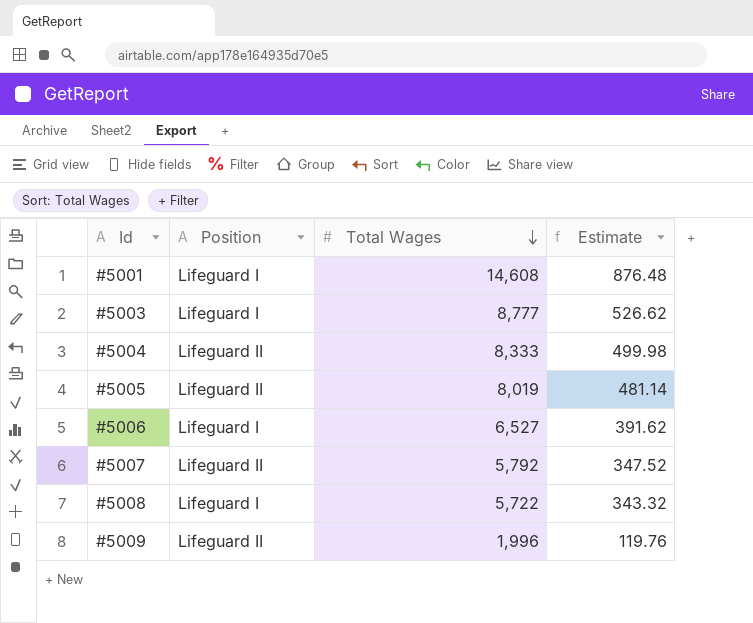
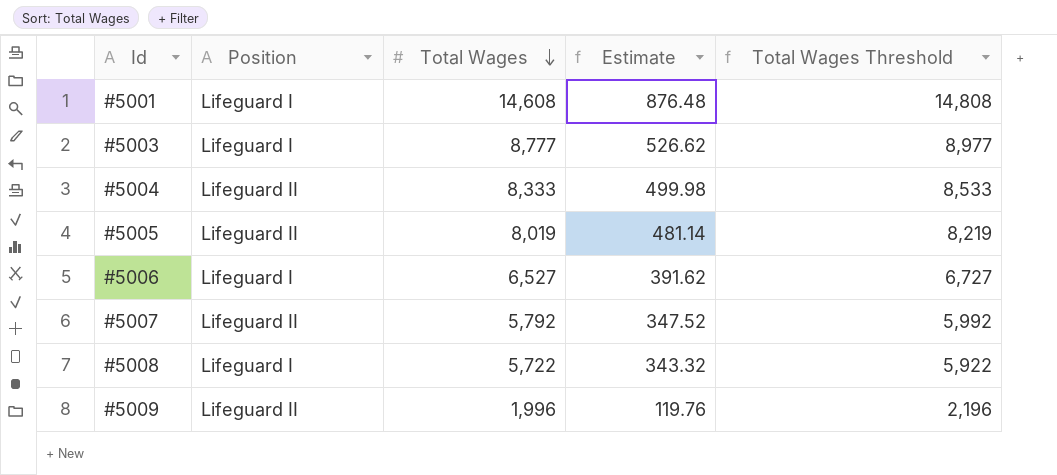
column Total Wages Threshold | formula: none -> [Total Wages] + 200

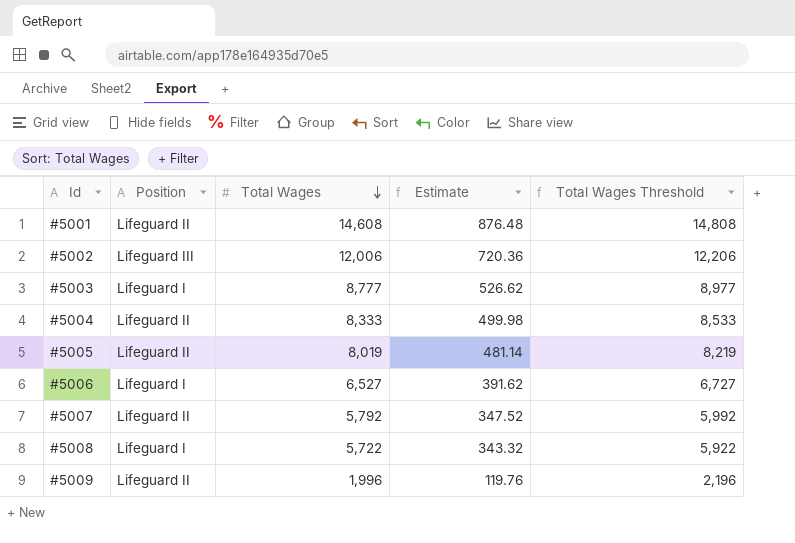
#5001 | Position: Lifeguard I -> Lifeguard II
row #5002: none -> Lifeguard III | 12,006 | 720.36 | 12,206

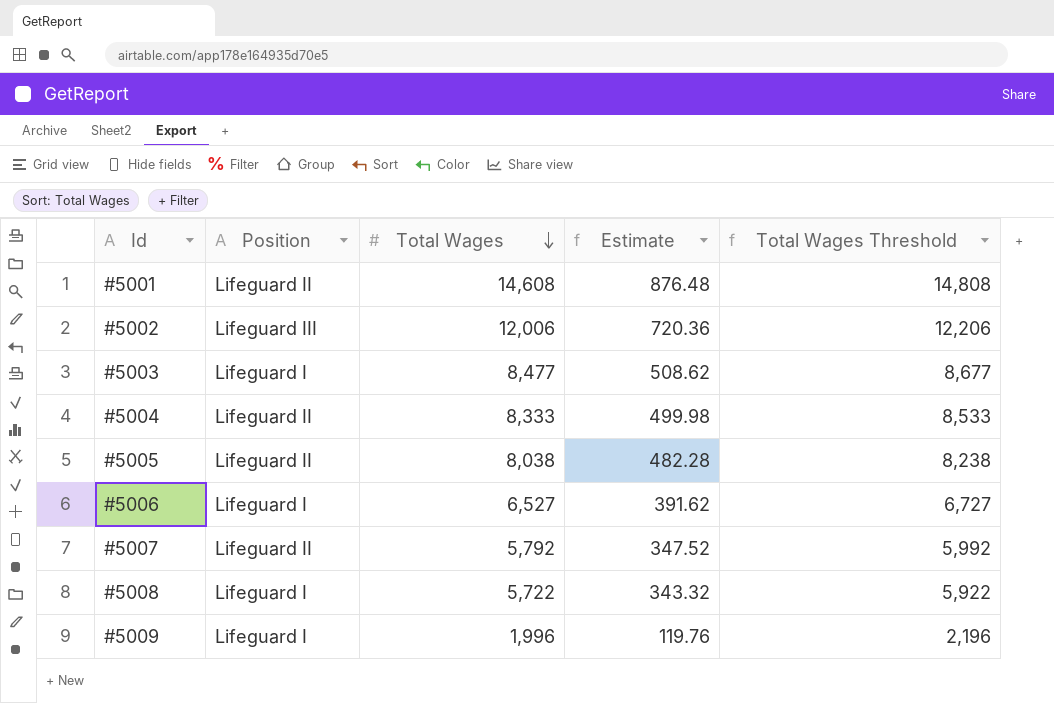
#5003 | Total Wages: 8,777 -> 8,477
#5003 | Estimate: 526.62 -> 508.62
#5003 | Total Wages Threshold: 8,977 -> 8,677
#5005 | Total Wages: 8,019 -> 8,038
#5005 | Estimate: 481.14 -> 482.28
#5005 | Total Wages Threshold: 8,219 -> 8,238
#5009 | Position: Lifeguard II -> Lifeguard I

